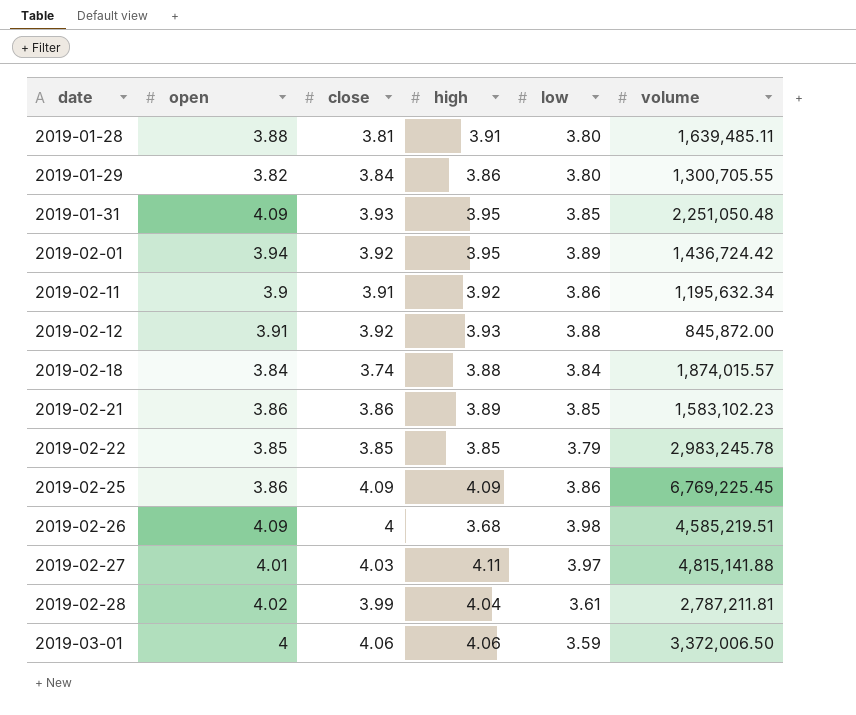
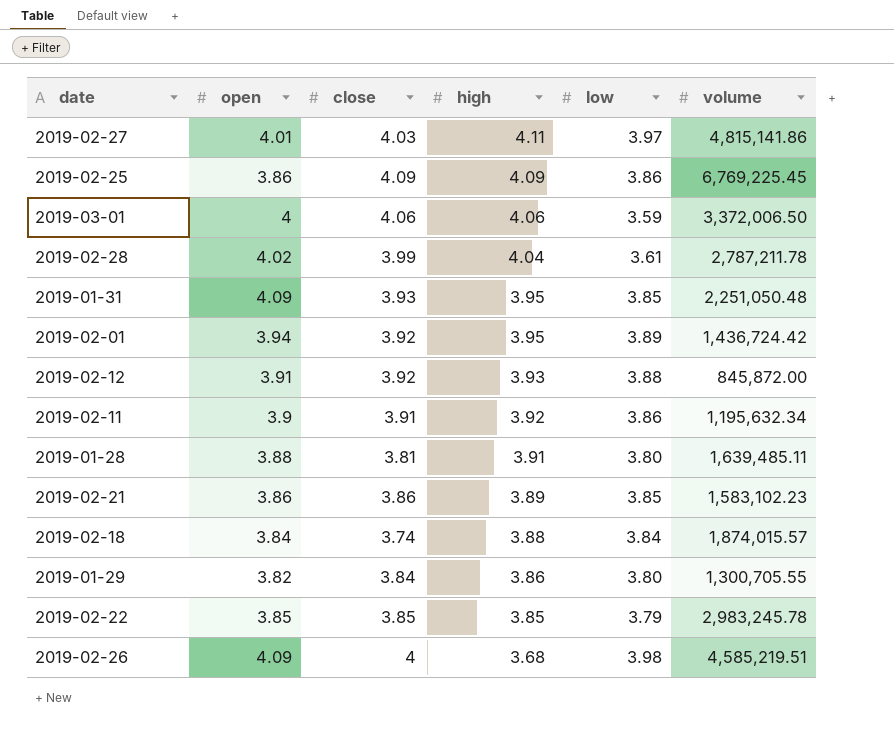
row order: date ascending -> high descending
2019-02-27 | volume: 4,815,141.88 -> 4,815,141.86
2019-02-28 | volume: 2,787,211.81 -> 2,787,211.78

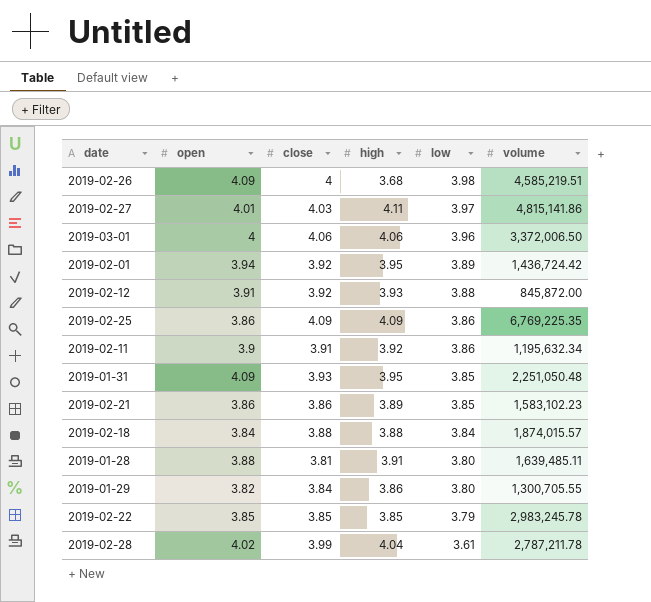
row order: high descending -> low descending
2019-03-01 | low: 3.59 -> 3.96
2019-02-25 | volume: 6,769,225.45 -> 6,769,225.35
2019-02-18 | close: 3.74 -> 3.88

